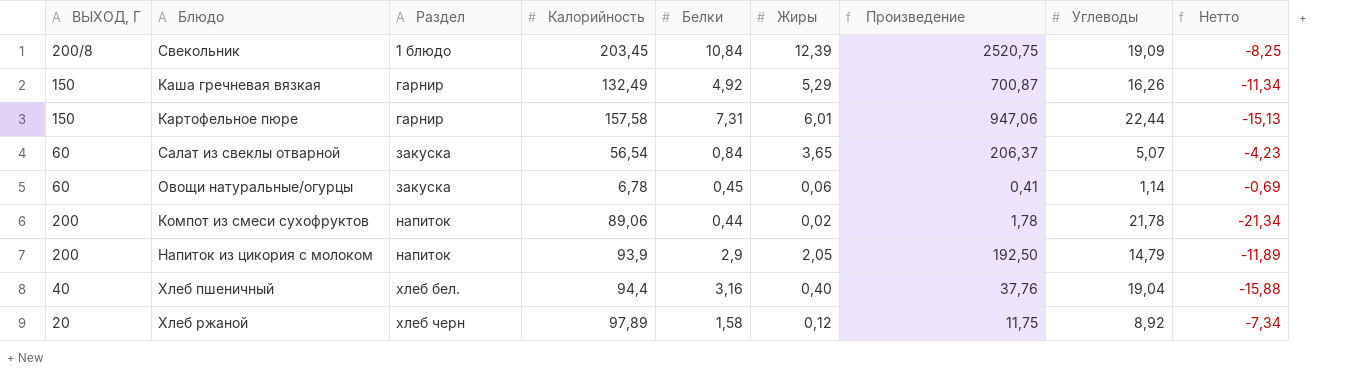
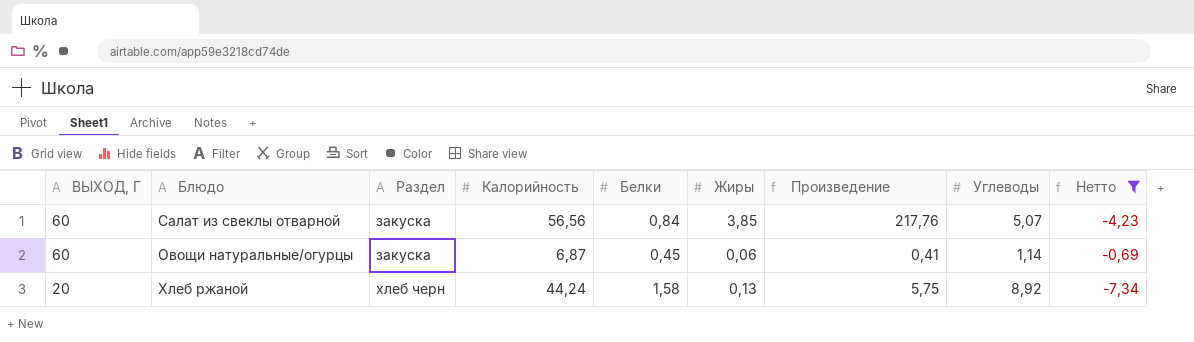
filter: none -> Нетто >= -7,34
Салат из свеклы отварной | Калорийность: 56,54 -> 56,56
Салат из свеклы отварной | Жиры: 3,65 -> 3,85
Салат из свеклы отварной | Произведение: 206,37 -> 217,76
Овощи натуральные/огурцы | Калорийность: 6,78 -> 6,87
Хлеб ржаной | Калорийность: 97,89 -> 44,24
Хлеб ржаной | Жиры: 0,12 -> 0,13
Хлеб ржаной | Произведение: 11,75 -> 5,75

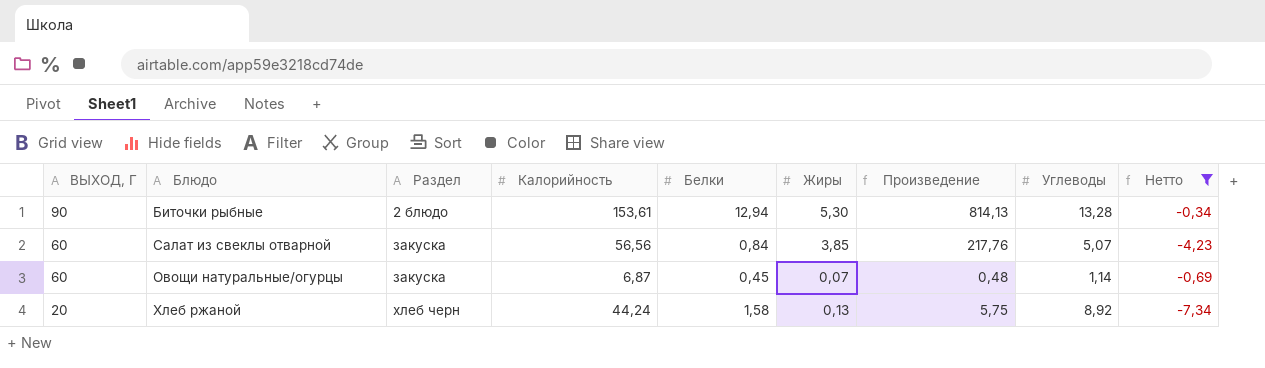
row Биточки рыбные: none -> 90 | 2 блюдо | 153,61 | 12,94 | 5,30 | 814,13 | 13,28 | -0,34
Овощи натуральные/огурцы | Жиры: 0,06 -> 0,07
Овощи натуральные/огурцы | Произведение: 0,41 -> 0,48

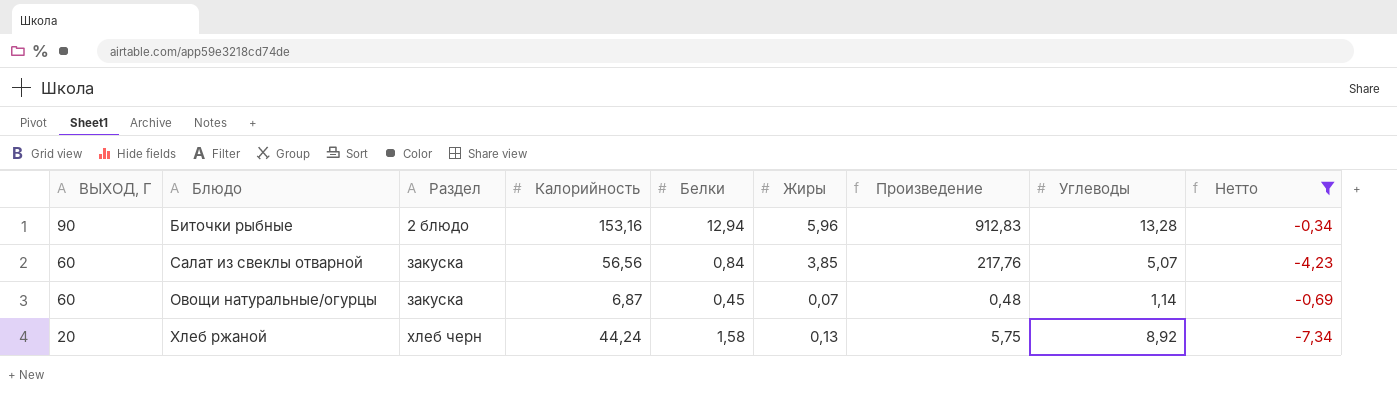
Биточки рыбные | Калорийность: 153,61 -> 153,16
Биточки рыбные | Жиры: 5,30 -> 5,96
Биточки рыбные | Произведение: 814,13 -> 912,83

